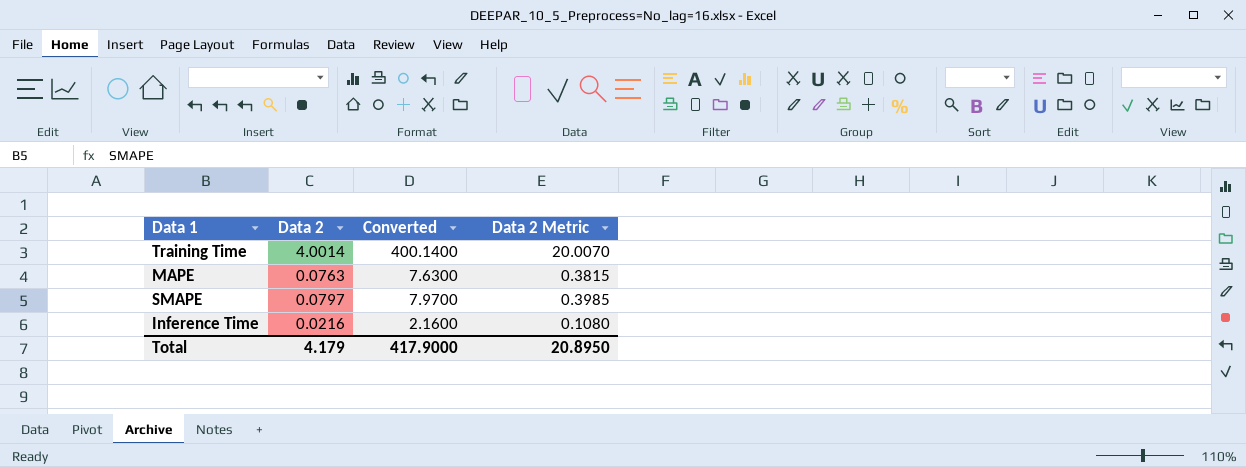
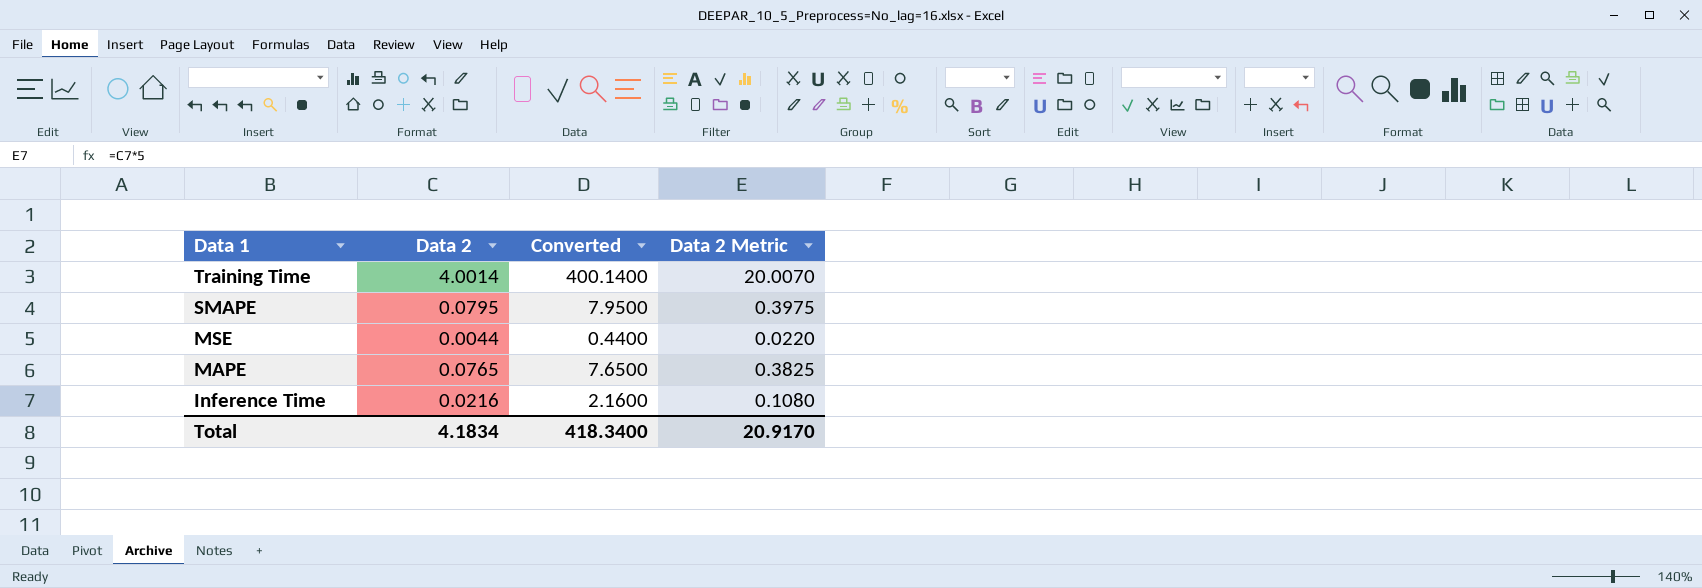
row order: none -> Data 1 descending
SMAPE | Data 2: 0.0797 -> 0.0795
SMAPE | Converted: 7.9700 -> 7.9500
SMAPE | Data 2 Metric: 0.3985 -> 0.3975
row MSE: none -> 0.0044 | 0.4400 | 0.0220
MAPE | Data 2: 0.0763 -> 0.0765
MAPE | Converted: 7.6300 -> 7.6500
MAPE | Data 2 Metric: 0.3815 -> 0.3825
Total | Data 2: 4.179 -> 4.1834
Total | Converted: 417.9000 -> 418.3400
Total | Data 2 Metric: 20.8950 -> 20.9170

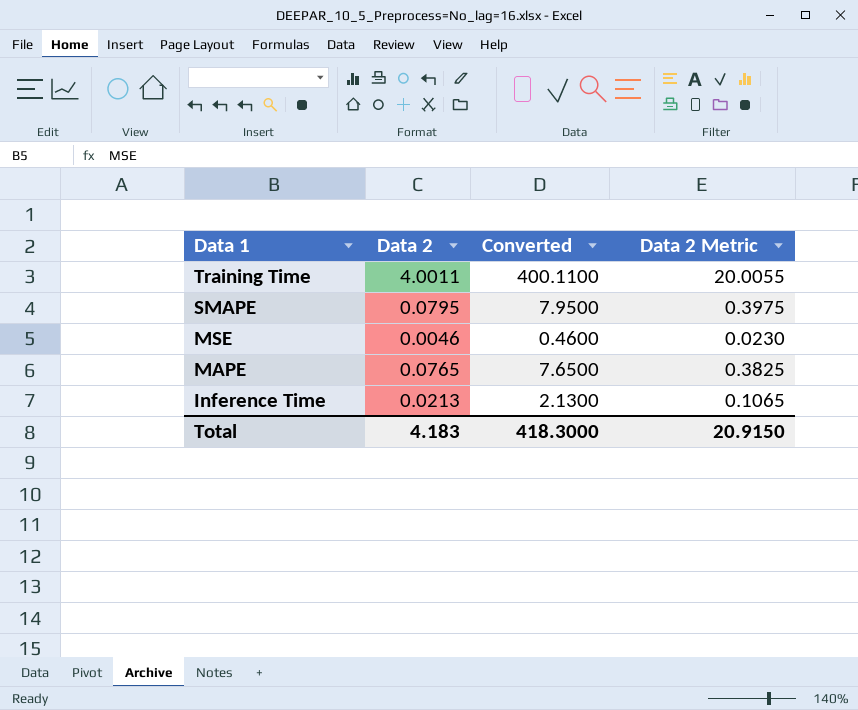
Training Time | Data 2: 4.0014 -> 4.0011
Training Time | Converted: 400.1400 -> 400.1100
Training Time | Data 2 Metric: 20.0070 -> 20.0055
MSE | Data 2: 0.0044 -> 0.0046
MSE | Converted: 0.4400 -> 0.4600
MSE | Data 2 Metric: 0.0220 -> 0.0230
Inference Time | Data 2: 0.0216 -> 0.0213
Inference Time | Converted: 2.1600 -> 2.1300
Inference Time | Data 2 Metric: 0.1080 -> 0.1065
Total | Data 2: 4.1834 -> 4.183
Total | Converted: 418.3400 -> 418.3000
Total | Data 2 Metric: 20.9170 -> 20.9150

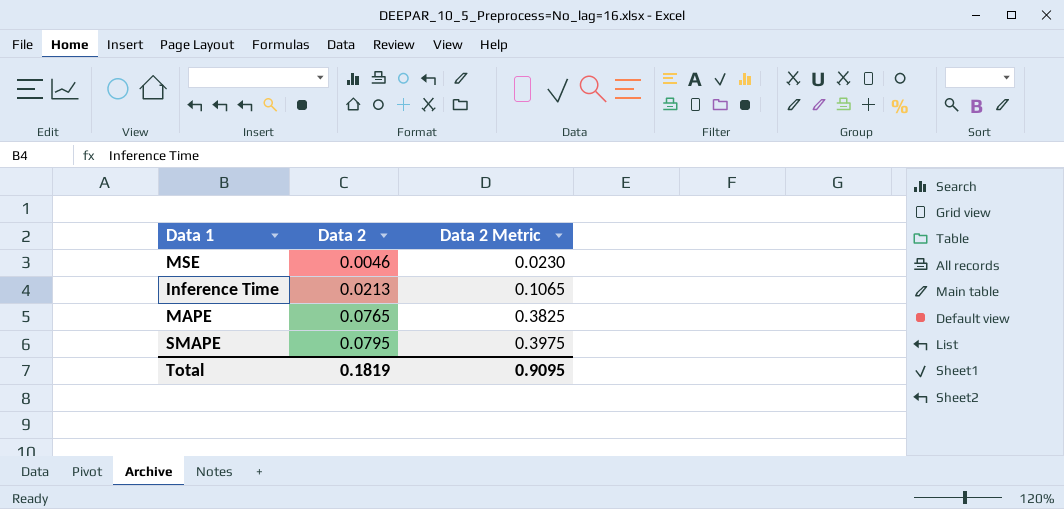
row order: Data 1 descending -> Data 2 ascending
column Converted | formula: [Data 2] * 100 -> none
row Training Time: 4.0011 | 400.1100 | 20.0055 -> none
Total | Data 2: 4.183 -> 0.1819
Total | Data 2 Metric: 20.9150 -> 0.9095

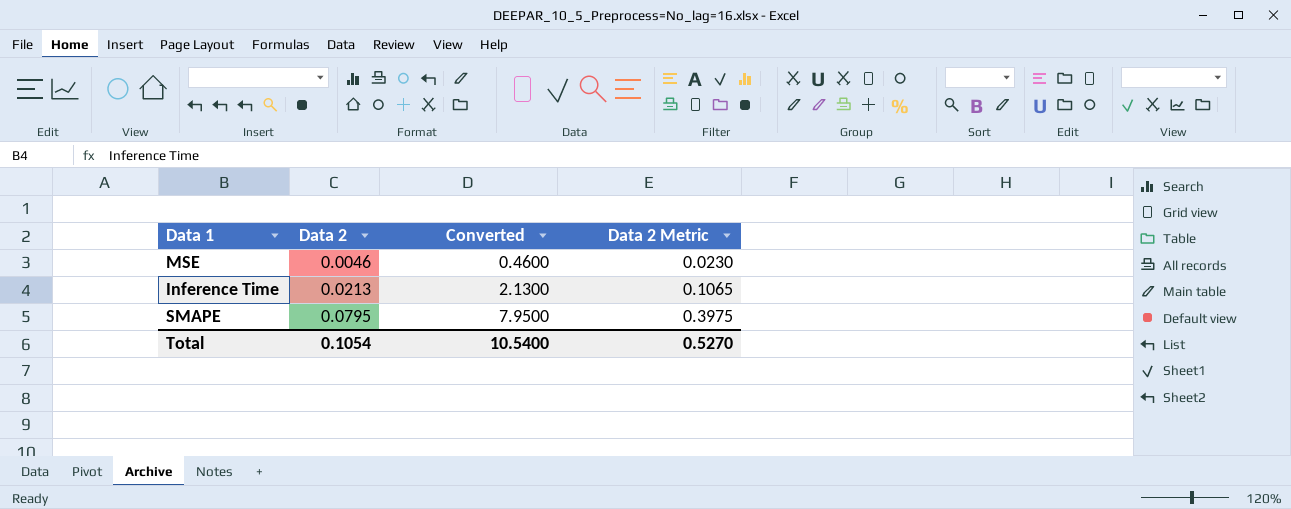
column Converted | formula: none -> [Data 2] * 100
row MAPE: 0.0765 | 0.3825 -> none
Total | Data 2: 0.1819 -> 0.1054
Total | Data 2 Metric: 0.9095 -> 0.5270

